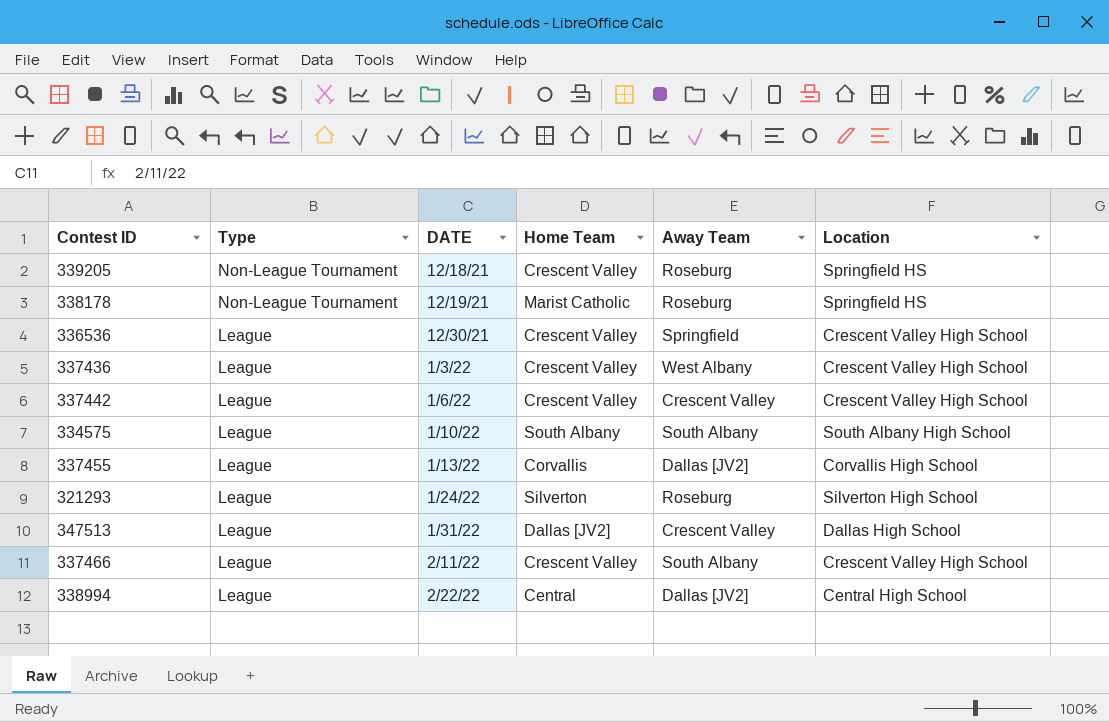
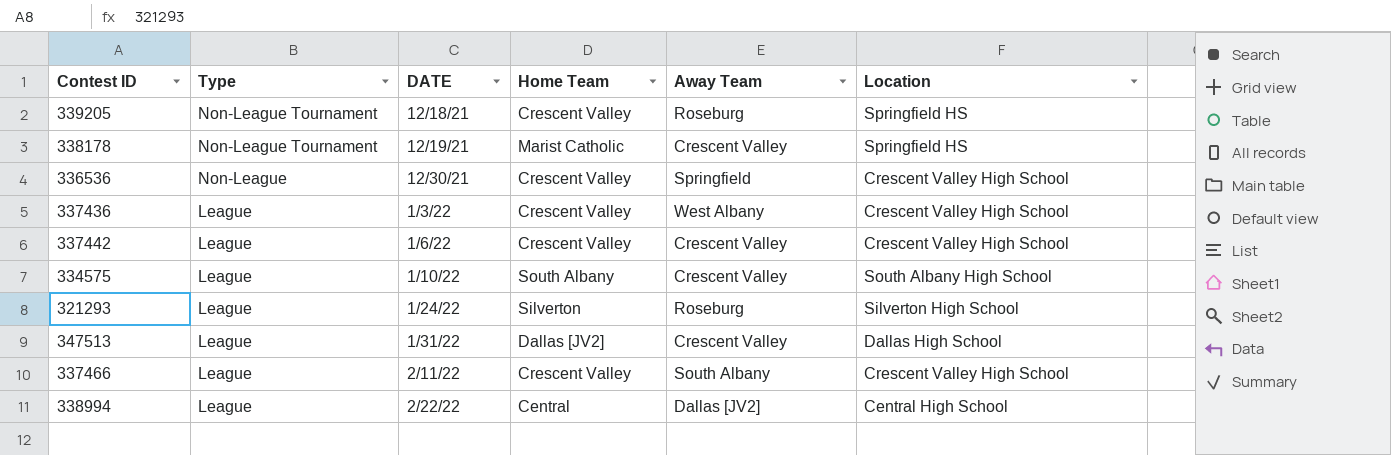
row 337455: League | 1/13/22 | Corvallis | Dallas [JV2] | Corvallis High School -> none
338178 | Away Team: Roseburg -> Crescent Valley
336536 | Type: League -> Non-League
334575 | Away Team: South Albany -> Crescent Valley

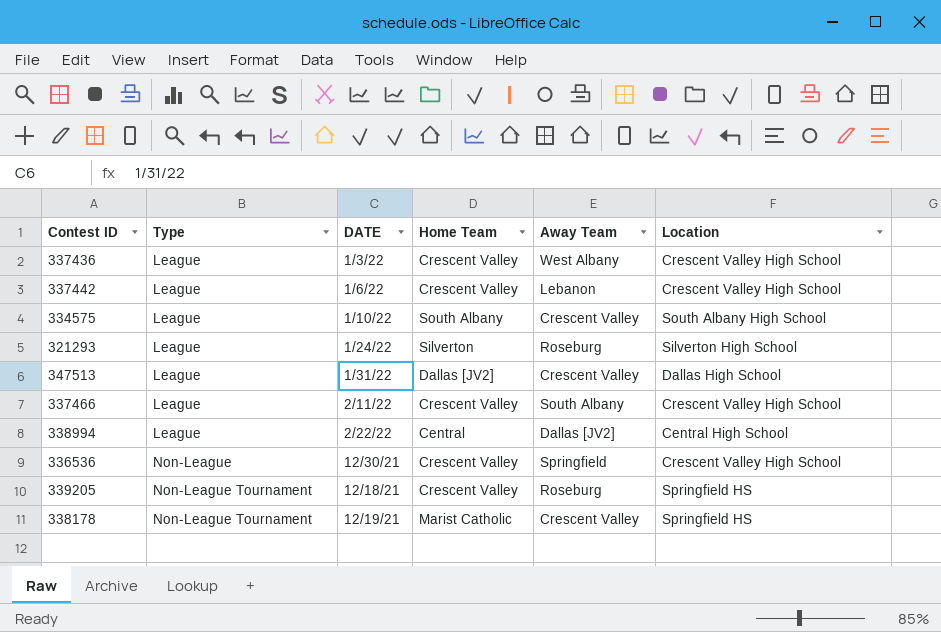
row order: Type descending -> Type ascending
337442 | Away Team: Crescent Valley -> Lebanon

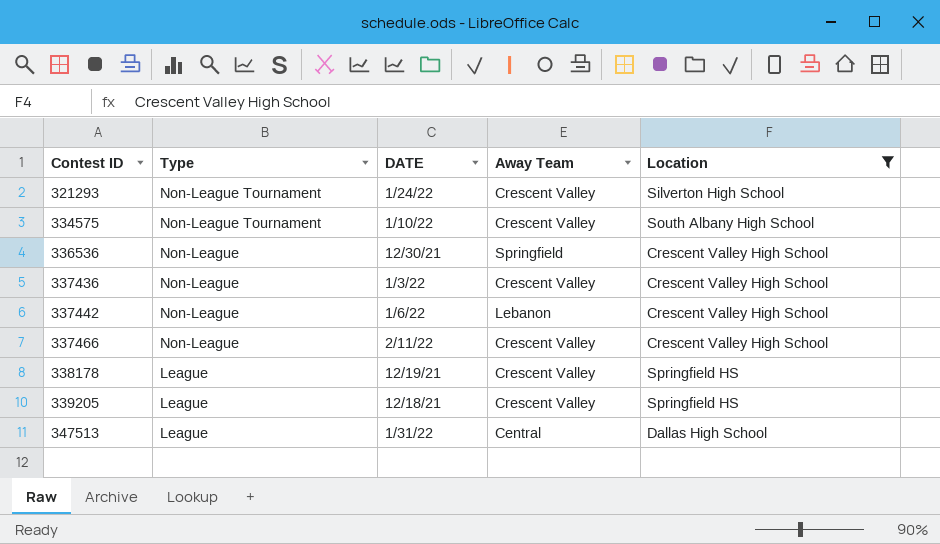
filter: none -> Location != Central High School
row order: Type ascending -> Contest ID ascending
column Home Team | position: 4 -> none
321293 | Type: League -> Non-League Tournament
321293 | Away Team: Roseburg -> Crescent Valley
334575 | Type: League -> Non-League Tournament
337436 | Type: League -> Non-League
337436 | Away Team: West Albany -> Crescent Valley
337442 | Type: League -> Non-League
337466 | Type: League -> Non-League
337466 | Away Team: South Albany -> Crescent Valley
338178 | Type: Non-League Tournament -> League
339205 | Type: Non-League Tournament -> League
339205 | Away Team: Roseburg -> Crescent Valley
347513 | Away Team: Crescent Valley -> Central

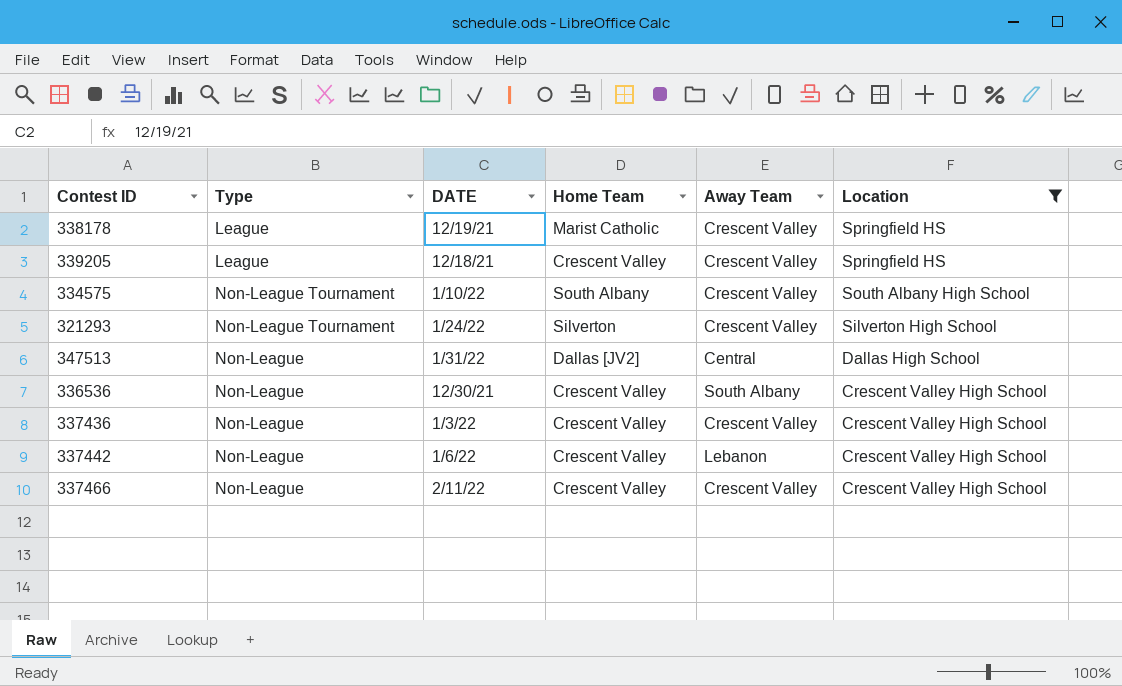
row order: Contest ID ascending -> Location descending
column Home Team | position: none -> 4
347513 | Type: League -> Non-League
336536 | Away Team: Springfield -> South Albany

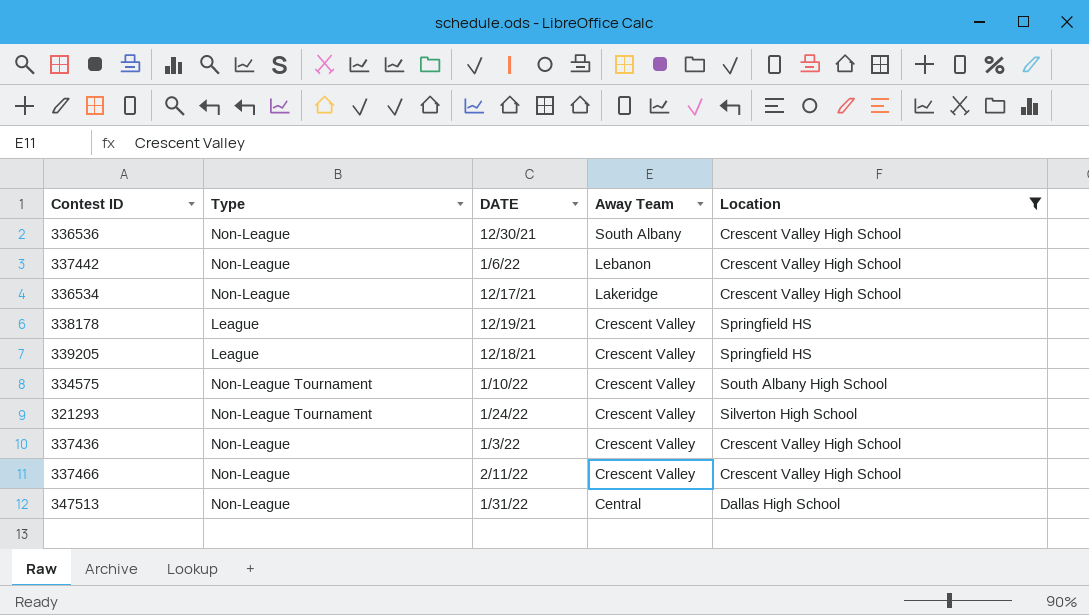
row order: Location descending -> Away Team descending
column Home Team | position: 4 -> none
row 336534: none -> Non-League | 12/17/21 | Lakeridge | Crescent Valley High School

